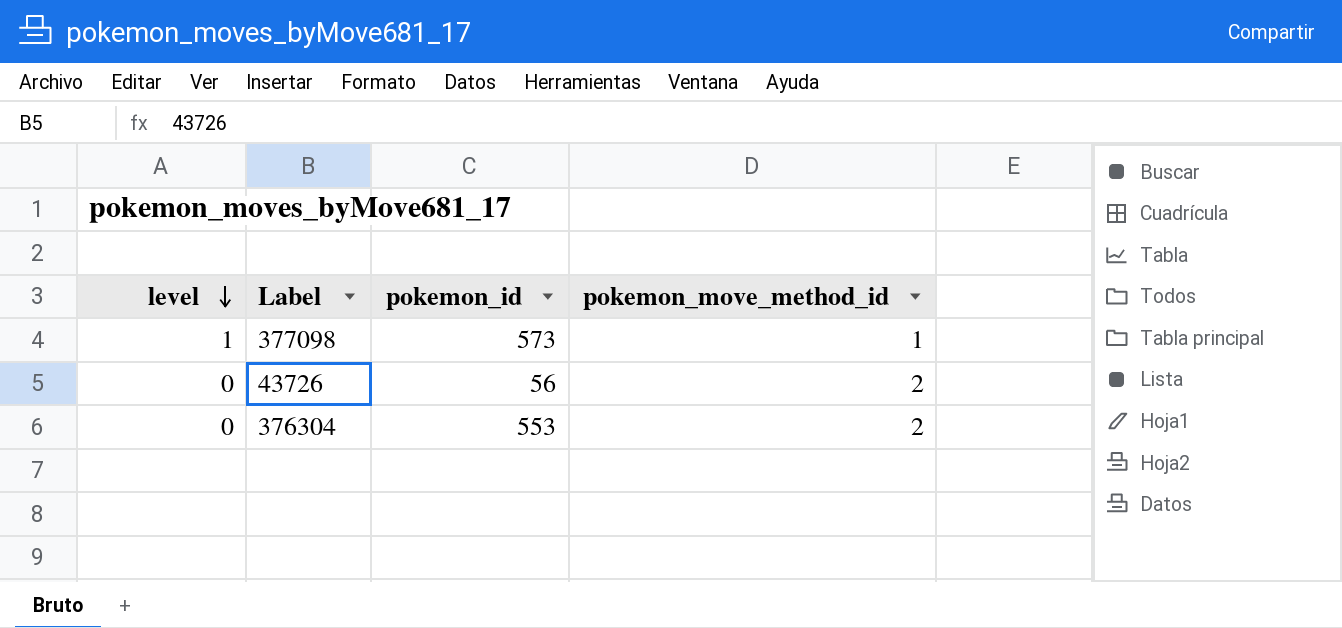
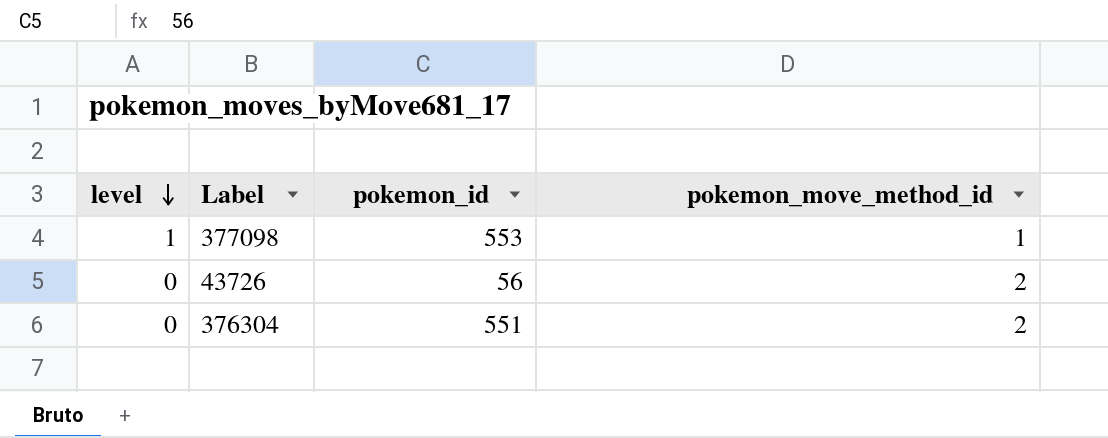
377098 | pokemon_id: 573 -> 553
376304 | pokemon_id: 553 -> 551

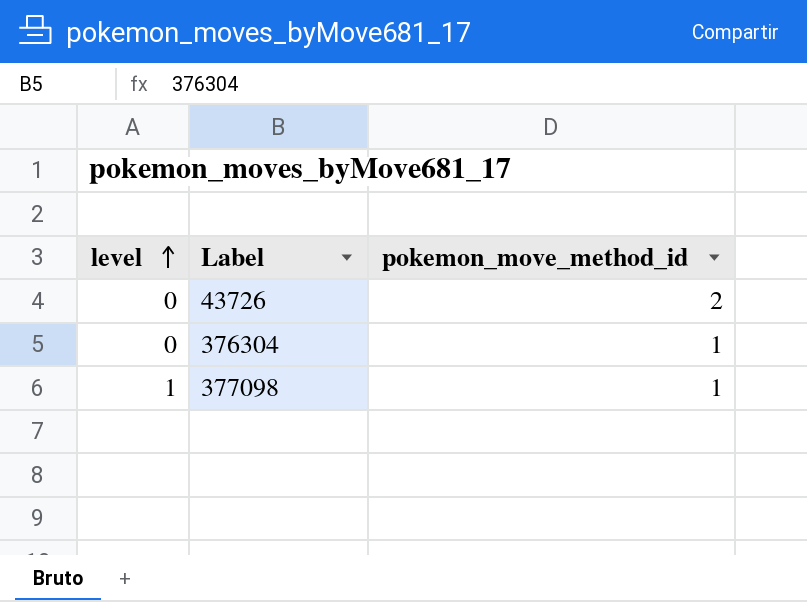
row order: level descending -> level ascending
column pokemon_id | position: 3 -> none
376304 | pokemon_move_method_id: 2 -> 1

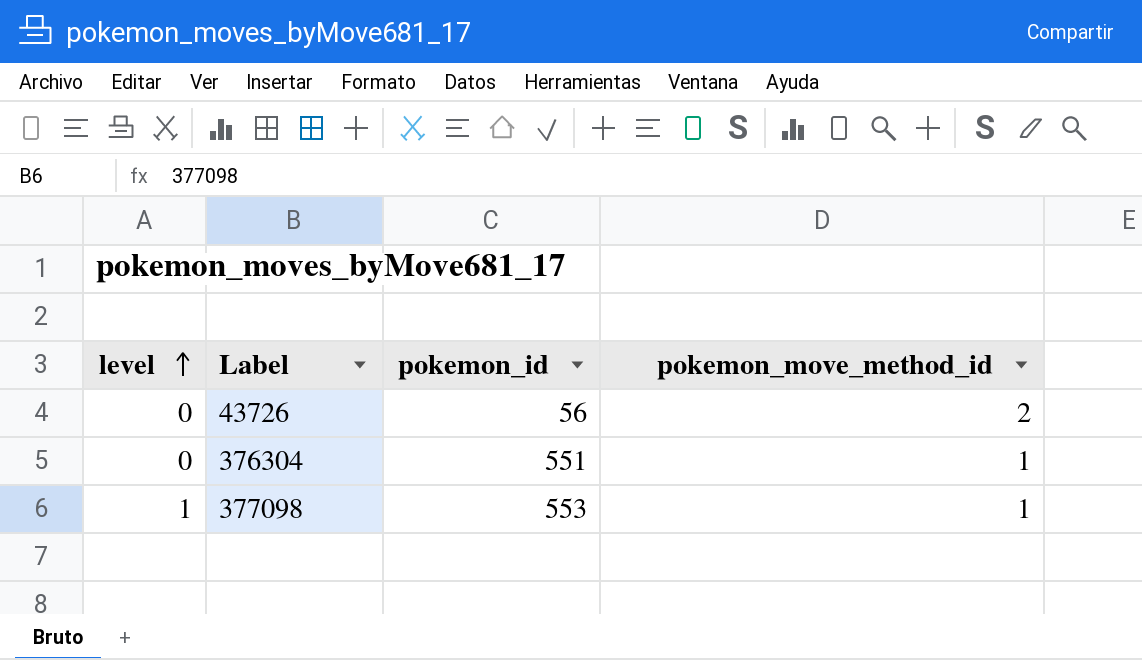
column pokemon_id | position: none -> 3

